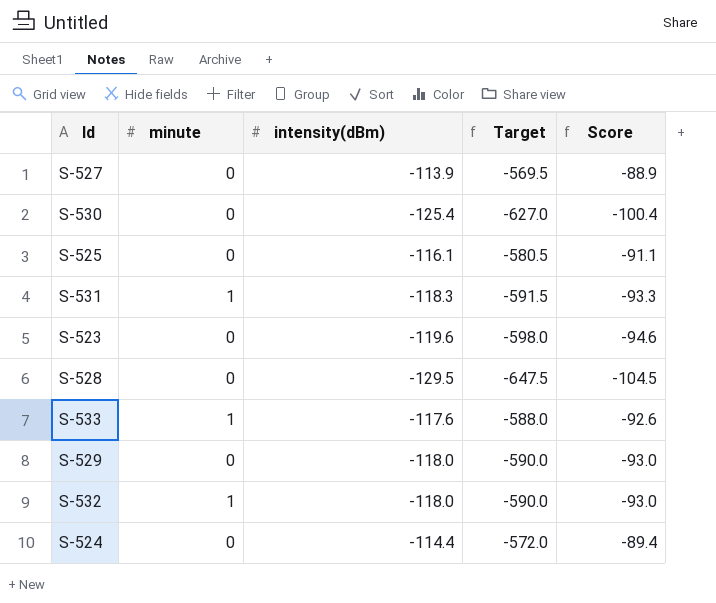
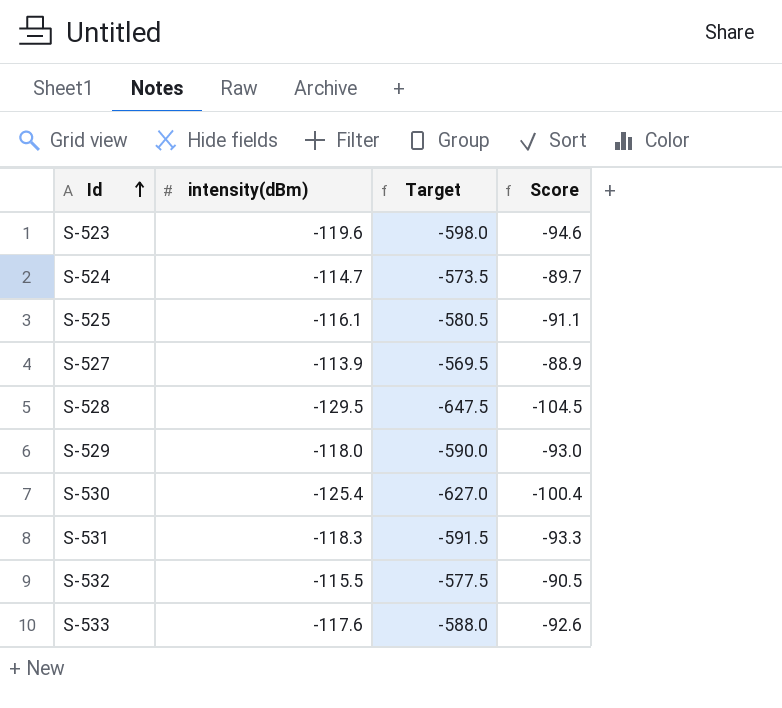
row order: none -> Id ascending
column minute | position: 2 -> none
S-524 | intensity(dBm): -114.4 -> -114.7
S-524 | Target: -572.0 -> -573.5
S-524 | Score: -89.4 -> -89.7
S-532 | intensity(dBm): -118.0 -> -115.5
S-532 | Target: -590.0 -> -577.5
S-532 | Score: -93.0 -> -90.5

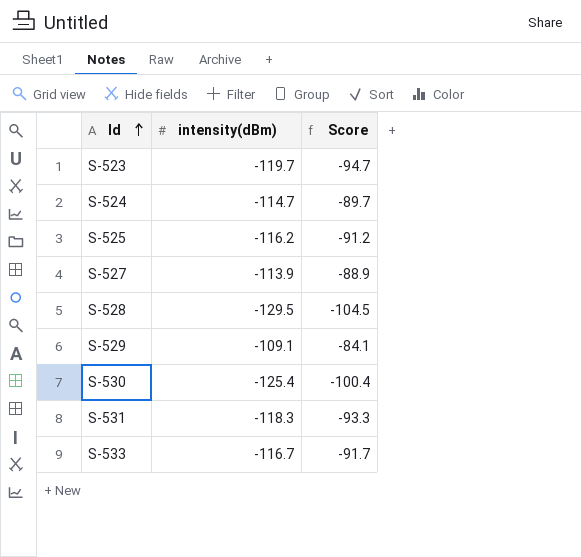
column Target | formula: [intensity(dBm)] * 5 -> none
row S-532: -115.5 | -577.5 | -90.5 -> none
S-523 | intensity(dBm): -119.6 -> -119.7
S-523 | Score: -94.6 -> -94.7
S-525 | intensity(dBm): -116.1 -> -116.2
S-525 | Score: -91.1 -> -91.2
S-529 | intensity(dBm): -118.0 -> -109.1
S-529 | Score: -93.0 -> -84.1
S-533 | intensity(dBm): -117.6 -> -116.7
S-533 | Score: -92.6 -> -91.7

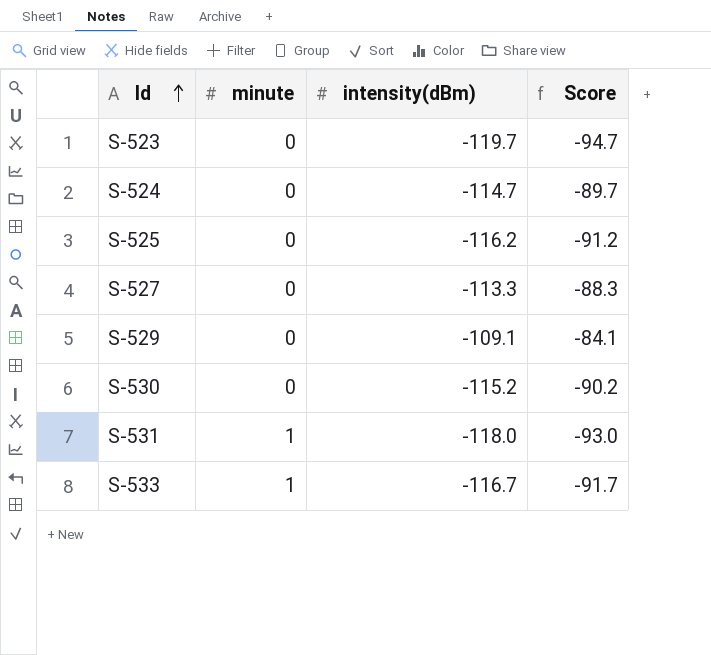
column minute | position: none -> 2
row S-528: -129.5 | -104.5 -> none
S-527 | intensity(dBm): -113.9 -> -113.3
S-527 | Score: -88.9 -> -88.3
S-530 | intensity(dBm): -125.4 -> -115.2
S-530 | Score: -100.4 -> -90.2
S-531 | intensity(dBm): -118.3 -> -118.0
S-531 | Score: -93.3 -> -93.0

